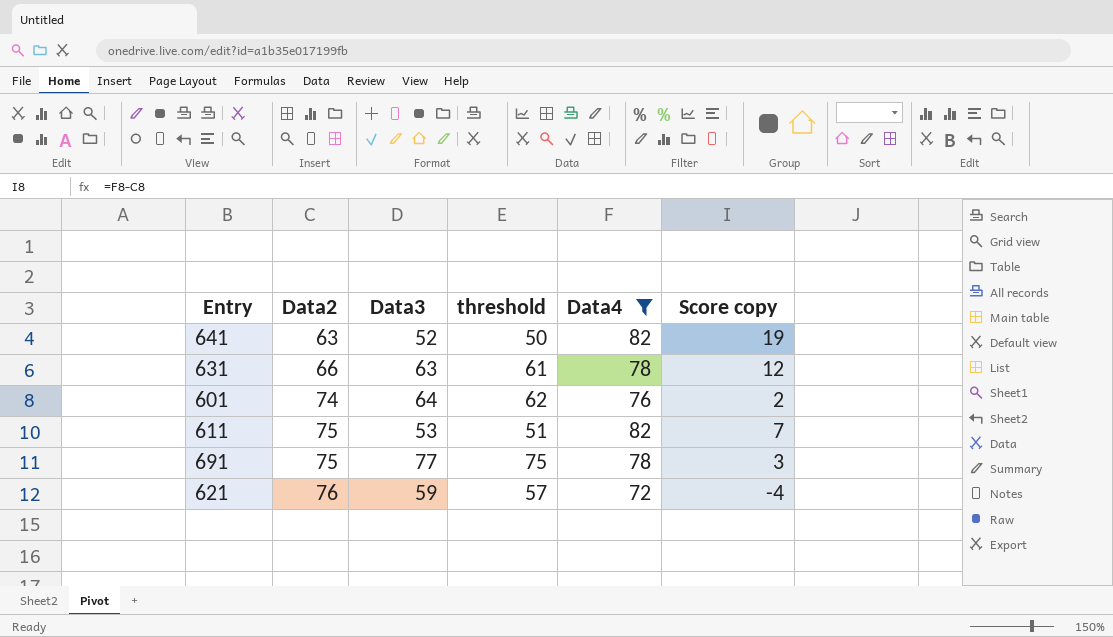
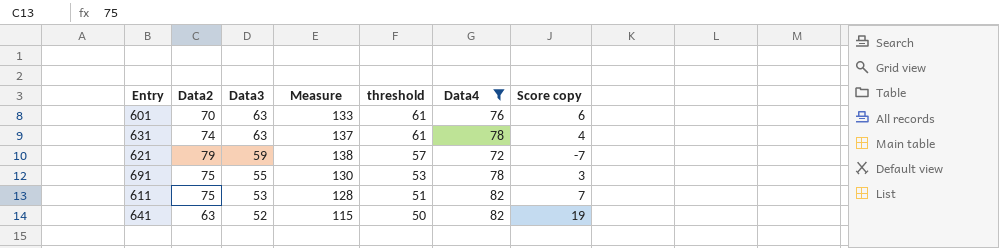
row order: Data2 ascending -> Data3 descending
column Measure | formula: none -> [Data2] + [Data3]
601 | Data2: 74 -> 70
601 | Data3: 64 -> 63
601 | threshold: 62 -> 61
601 | Score copy: 2 -> 6
631 | Data2: 66 -> 74
631 | Score copy: 12 -> 4
621 | Data2: 76 -> 79
621 | Score copy: -4 -> -7
691 | Data3: 77 -> 55
691 | threshold: 75 -> 53

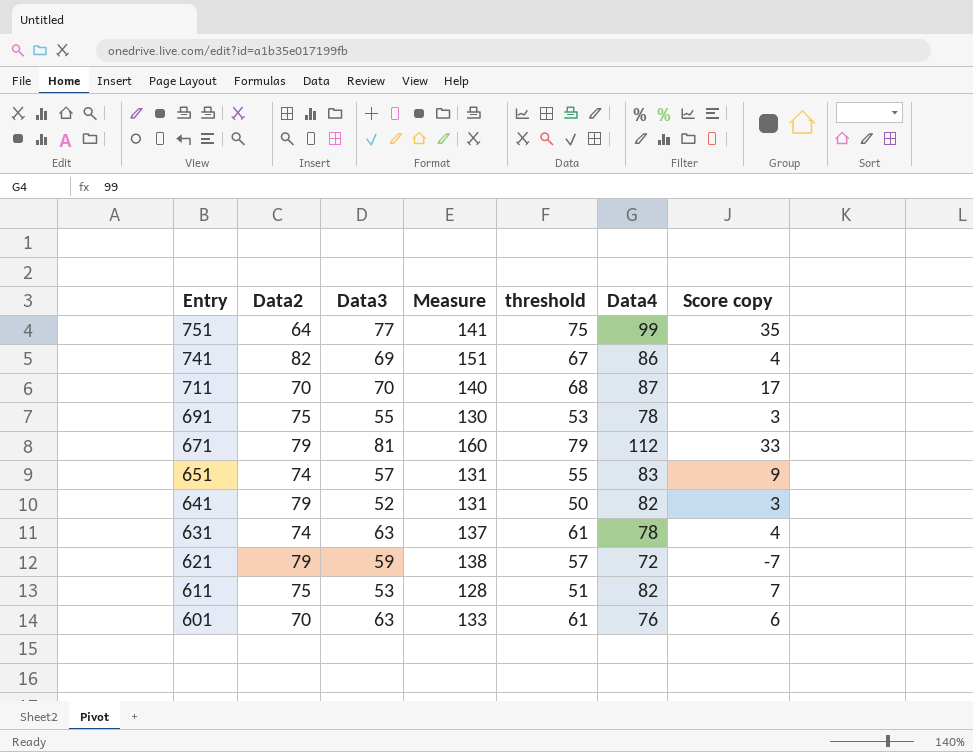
filter: Data4 <= 82 -> none
row order: Data3 descending -> Entry descending
641 | Data2: 63 -> 79
641 | Measure: 115 -> 131
641 | Score copy: 19 -> 3

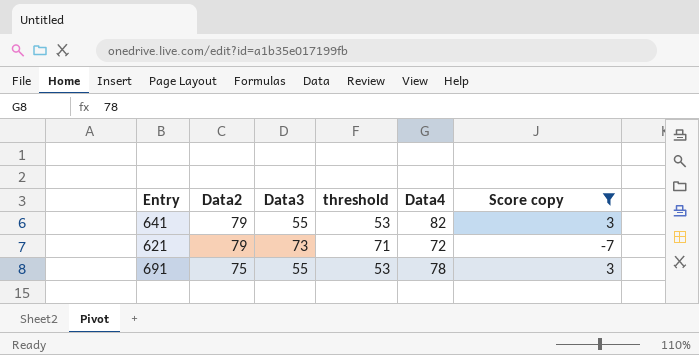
filter: none -> Score copy <= 3
row order: Entry descending -> Data2 descending
column Measure | formula: [Data2] + [Data3] -> none
641 | Data3: 52 -> 55
641 | threshold: 50 -> 53
621 | Data3: 59 -> 73
621 | threshold: 57 -> 71

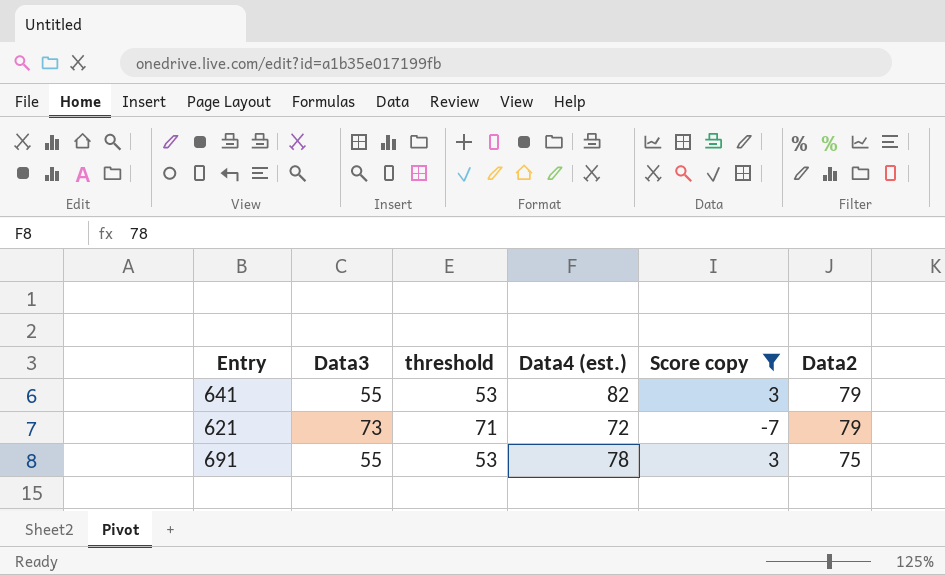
column name: Data4 -> Data4 (est.)
column Data2 | position: 2 -> 6

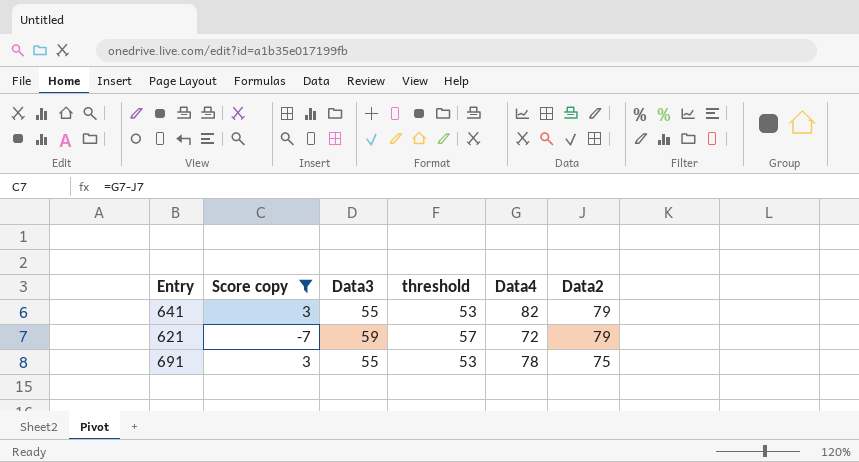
column Score copy | position: 5 -> 2
column name: Data4 (est.) -> Data4
621 | Data3: 73 -> 59
621 | threshold: 71 -> 57

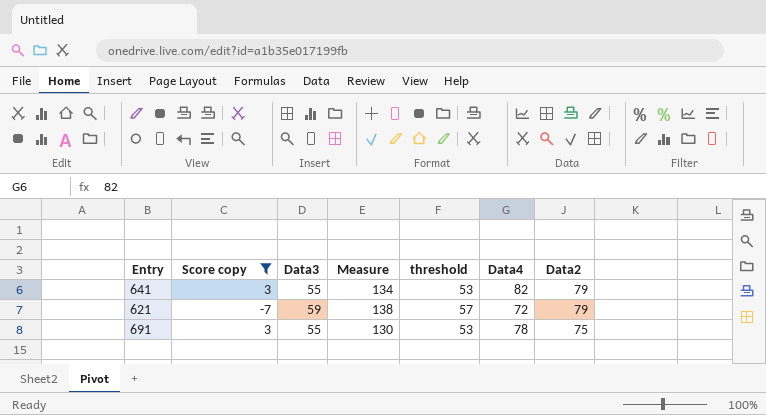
column Measure | formula: none -> [Data3] + [Data2]

